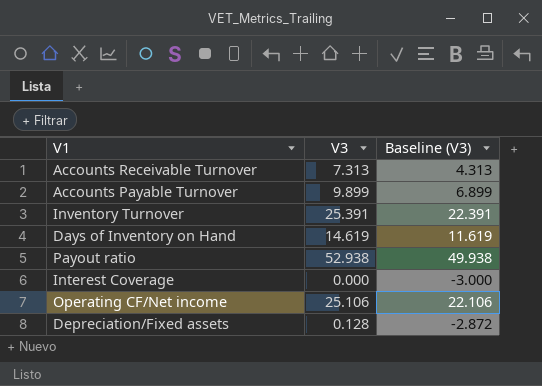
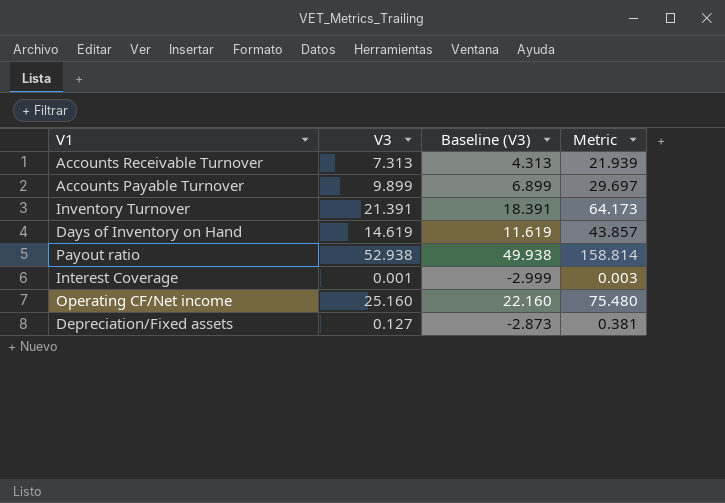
column Metric | formula: none -> [V3] * 3
Inventory Turnover | V3: 25.391 -> 21.391
Inventory Turnover | Baseline (V3): 22.391 -> 18.391
Interest Coverage | V3: 0.000 -> 0.001
Interest Coverage | Baseline (V3): -3.000 -> -2.999
Operating CF/Net income | V3: 25.106 -> 25.160
Operating CF/Net income | Baseline (V3): 22.106 -> 22.160
Depreciation/Fixed assets | V3: 0.128 -> 0.127
Depreciation/Fixed assets | Baseline (V3): -2.872 -> -2.873

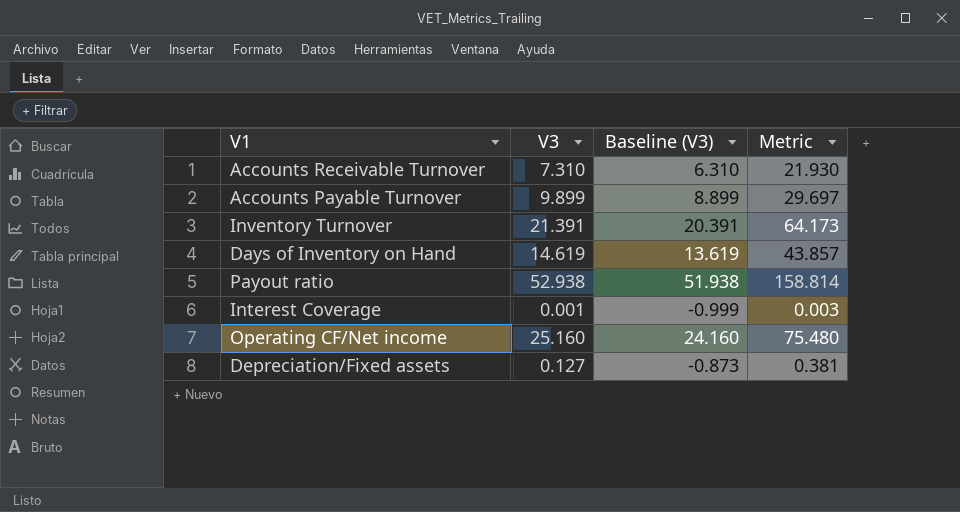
column Baseline (V3) | formula: [V3] - 3 -> [V3] - 1
Accounts Receivable Turnover | V3: 7.313 -> 7.310
Accounts Receivable Turnover | Metric: 21.939 -> 21.930

